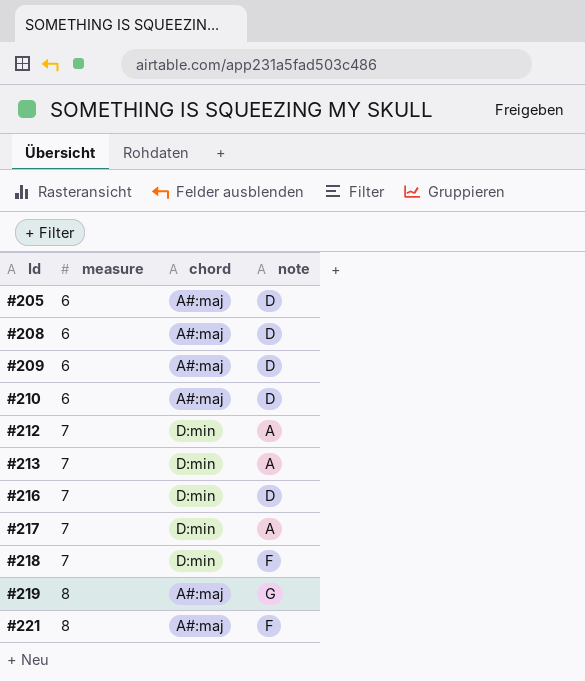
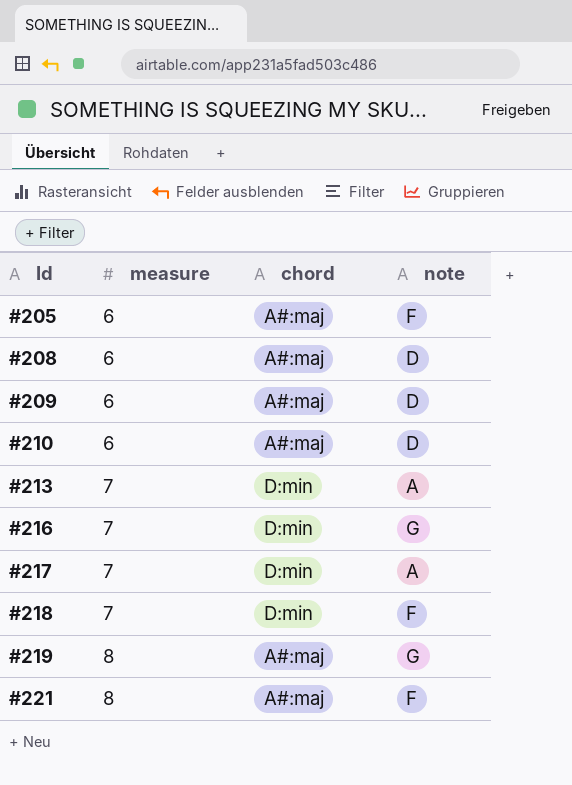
row #212: 7 | D:min | A -> none
#205 | note: D -> F
#216 | note: D -> G

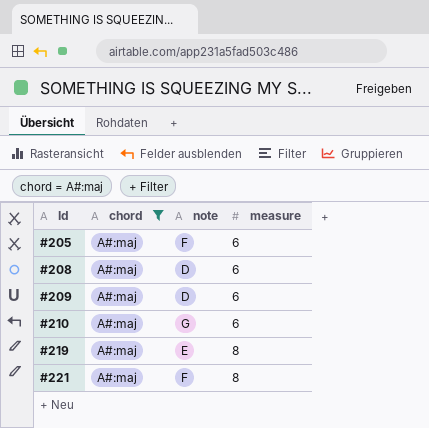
filter: none -> chord = A#:maj
column measure | position: 2 -> 4
#210 | note: D -> G
#219 | note: G -> E

